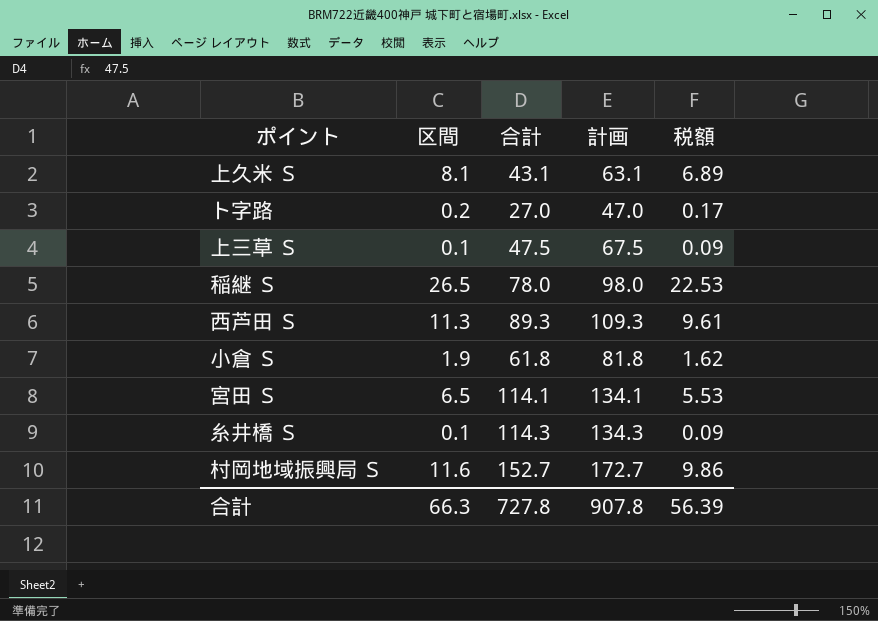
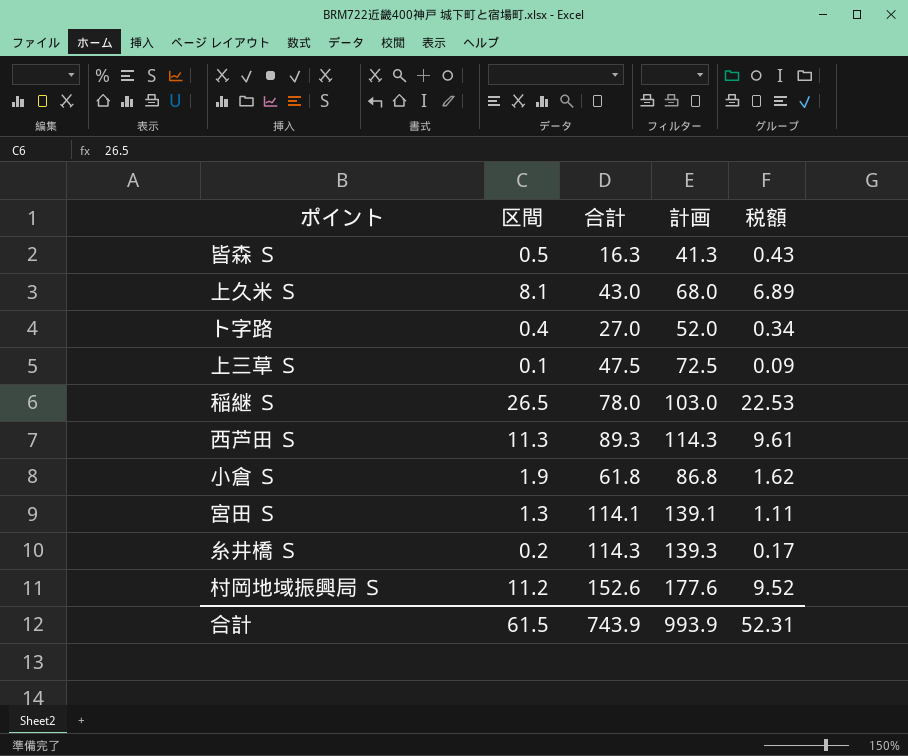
column 計画 | formula: [合計] + 20 -> [合計] + 25
row 皆森 Ｓ: none -> 0.5 | 16.3 | 41.3 | 0.43
上久米 Ｓ | 合計: 43.1 -> 43.0
ト字路 | 区間: 0.2 -> 0.4
ト字路 | 税額: 0.17 -> 0.34
宮田 Ｓ | 区間: 6.5 -> 1.3
宮田 Ｓ | 税額: 5.53 -> 1.11
糸井橋 Ｓ | 区間: 0.1 -> 0.2
糸井橋 Ｓ | 税額: 0.09 -> 0.17
村岡地域振興局 Ｓ | 区間: 11.6 -> 11.2
村岡地域振興局 Ｓ | 合計: 152.7 -> 152.6
村岡地域振興局 Ｓ | 税額: 9.86 -> 9.52
合計 | 区間: 66.3 -> 61.5
合計 | 合計: 727.8 -> 743.9
合計 | 計画: 907.8 -> 993.9
合計 | 税額: 56.39 -> 52.31

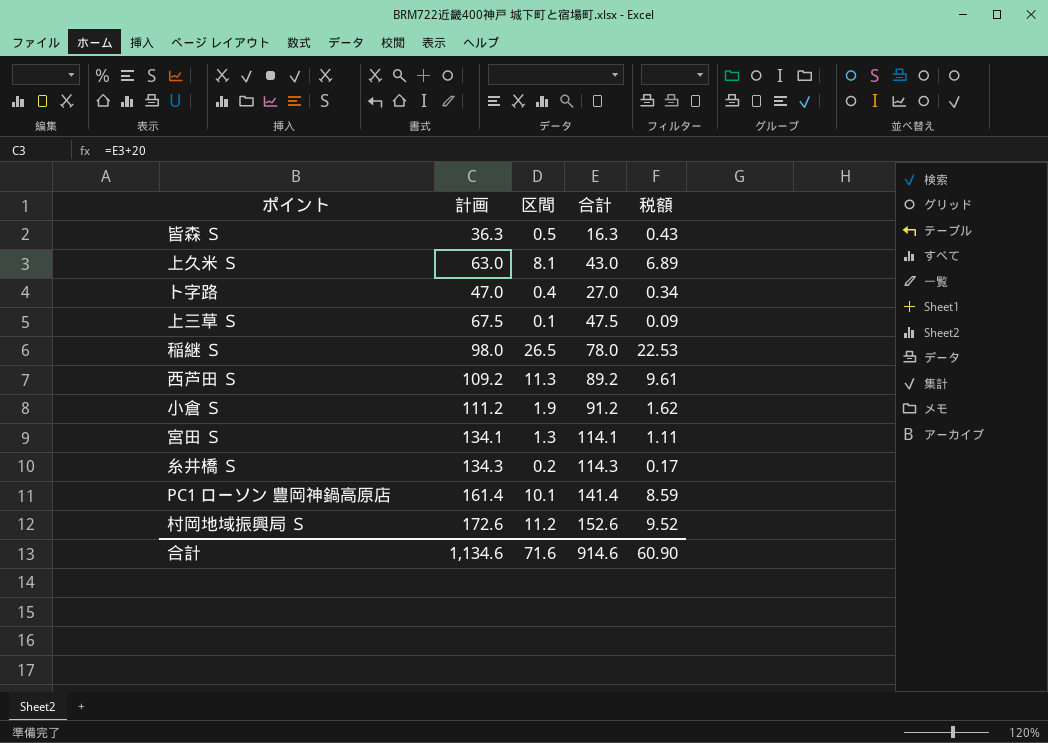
column 計画 | formula: [合計] + 25 -> [合計] + 20
column 計画 | position: 4 -> 2
西芦田 Ｓ | 合計: 89.3 -> 89.2
小倉 Ｓ | 合計: 61.8 -> 91.2
row PC1 ローソン 豊岡神鍋高原店: none -> 161.4 | 10.1 | 141.4 | 8.59
合計 | 計画: 993.9 -> 1,134.6
合計 | 区間: 61.5 -> 71.6
合計 | 合計: 743.9 -> 914.6
合計 | 税額: 52.31 -> 60.90

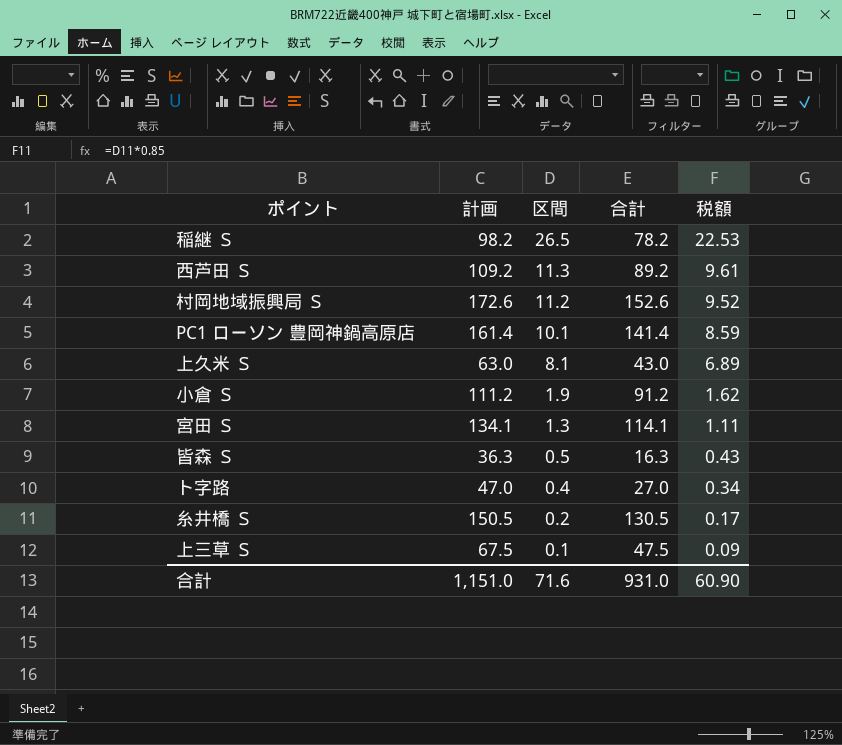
row order: none -> 区間 descending
稲継 Ｓ | 計画: 98.0 -> 98.2
稲継 Ｓ | 合計: 78.0 -> 78.2
糸井橋 Ｓ | 計画: 134.3 -> 150.5
糸井橋 Ｓ | 合計: 114.3 -> 130.5
合計 | 計画: 1,134.6 -> 1,151.0
合計 | 合計: 914.6 -> 931.0

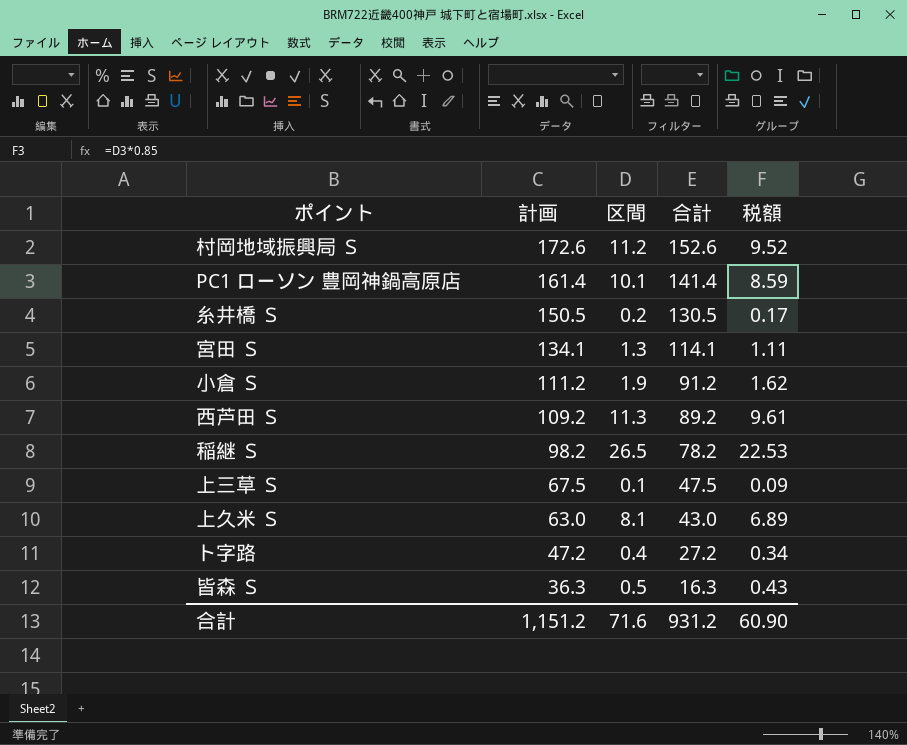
row order: 区間 descending -> 計画 descending
ト字路 | 計画: 47.0 -> 47.2
ト字路 | 合計: 27.0 -> 27.2
合計 | 計画: 1,151.0 -> 1,151.2
合計 | 合計: 931.0 -> 931.2

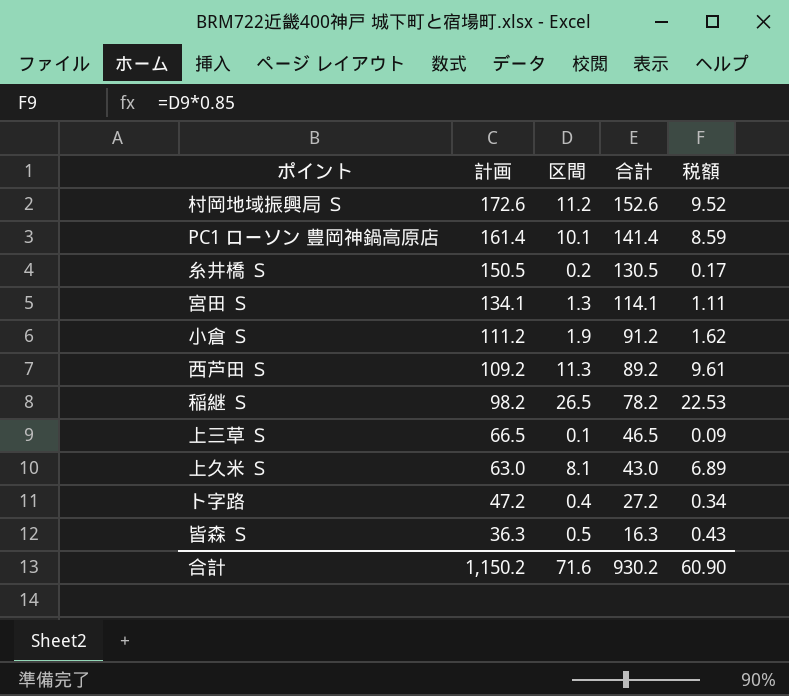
上三草 Ｓ | 計画: 67.5 -> 66.5
上三草 Ｓ | 合計: 47.5 -> 46.5
合計 | 計画: 1,151.2 -> 1,150.2
合計 | 合計: 931.2 -> 930.2

